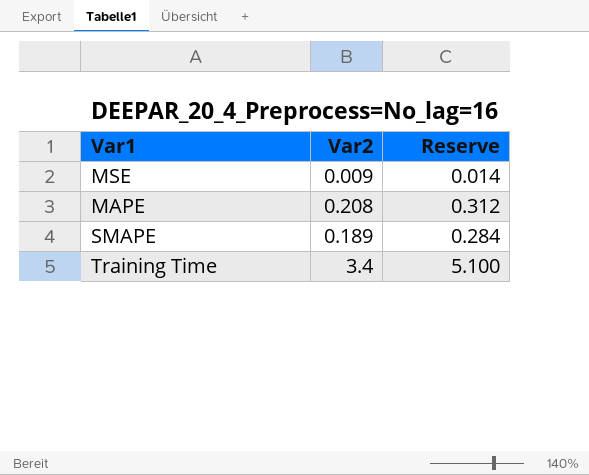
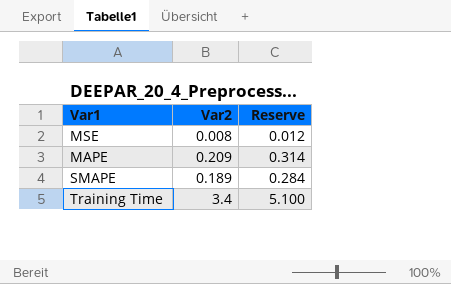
MSE | Var2: 0.009 -> 0.008
MSE | Reserve: 0.014 -> 0.012
MAPE | Var2: 0.208 -> 0.209
MAPE | Reserve: 0.312 -> 0.314

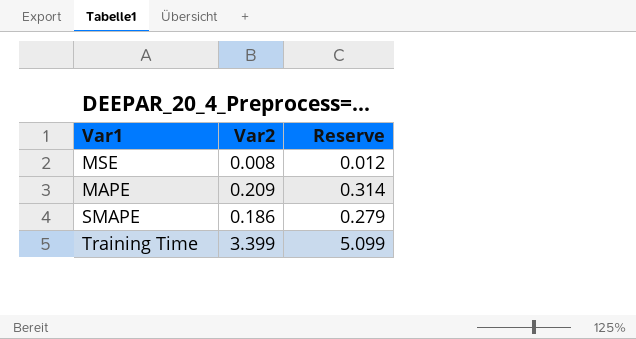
SMAPE | Var2: 0.189 -> 0.186
SMAPE | Reserve: 0.284 -> 0.279
Training Time | Var2: 3.4 -> 3.399
Training Time | Reserve: 5.100 -> 5.099

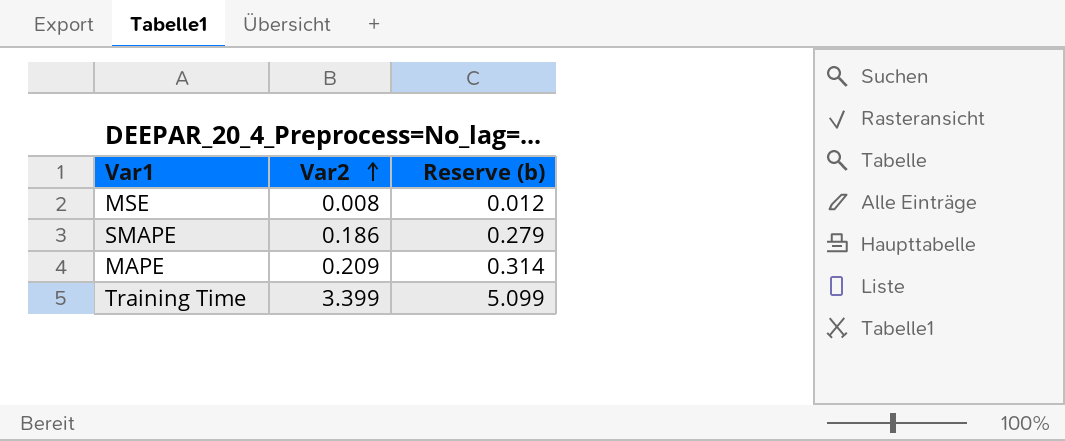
row order: none -> Var2 ascending
column name: Reserve -> Reserve (b)

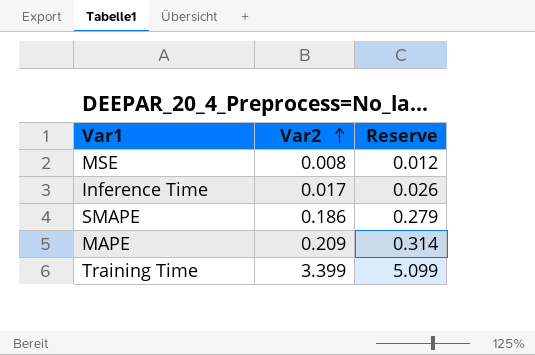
column name: Reserve (b) -> Reserve
row Inference Time: none -> 0.017 | 0.026

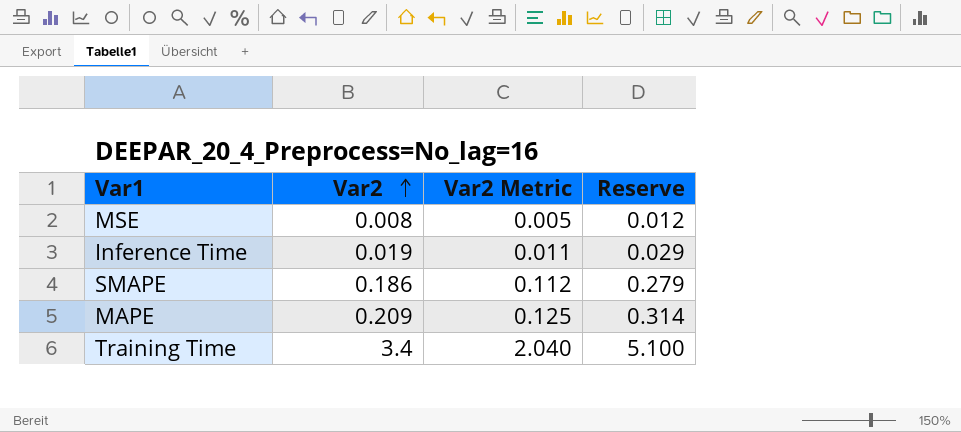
column Var2 Metric | formula: none -> [Var2] * 0.6
Inference Time | Var2: 0.017 -> 0.019
Inference Time | Reserve: 0.026 -> 0.029
Training Time | Var2: 3.399 -> 3.4
Training Time | Reserve: 5.099 -> 5.100

